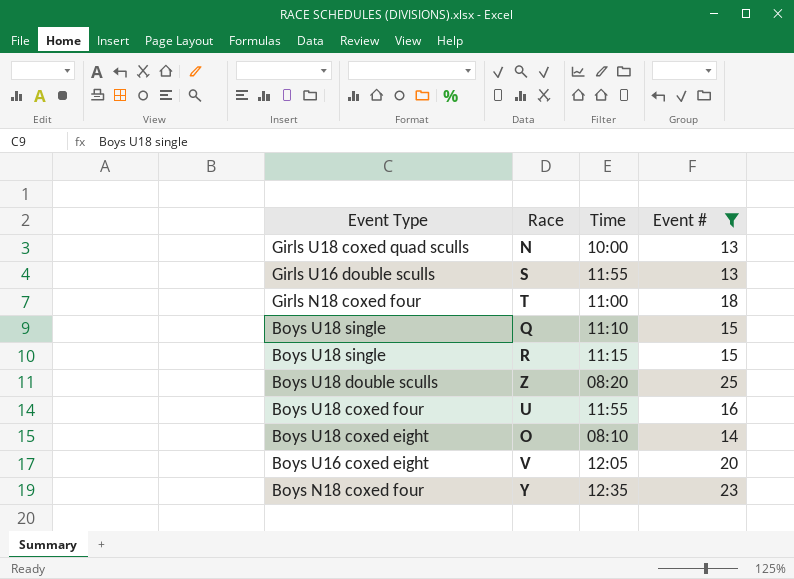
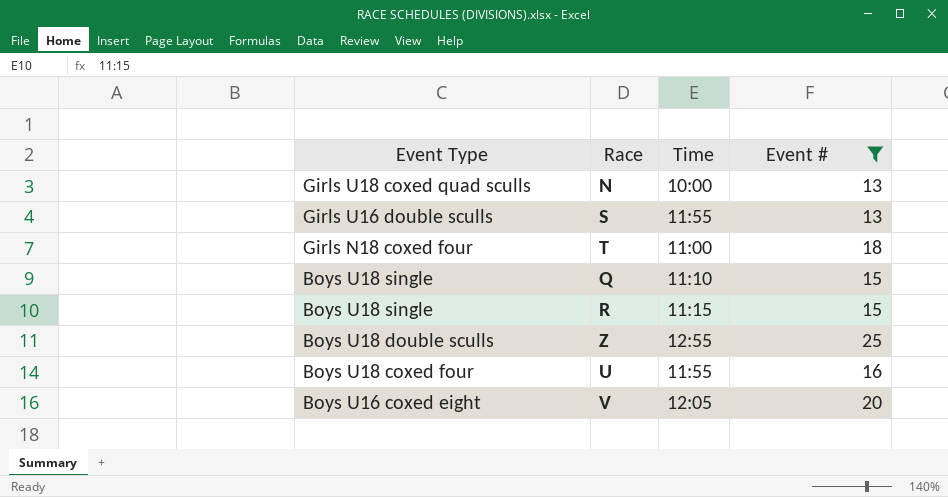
row O: Boys U18 coxed eight | 08:10 | 14 -> none
row Y: Boys N18 coxed four | 12:35 | 23 -> none
Z | Time: 08:20 -> 12:55

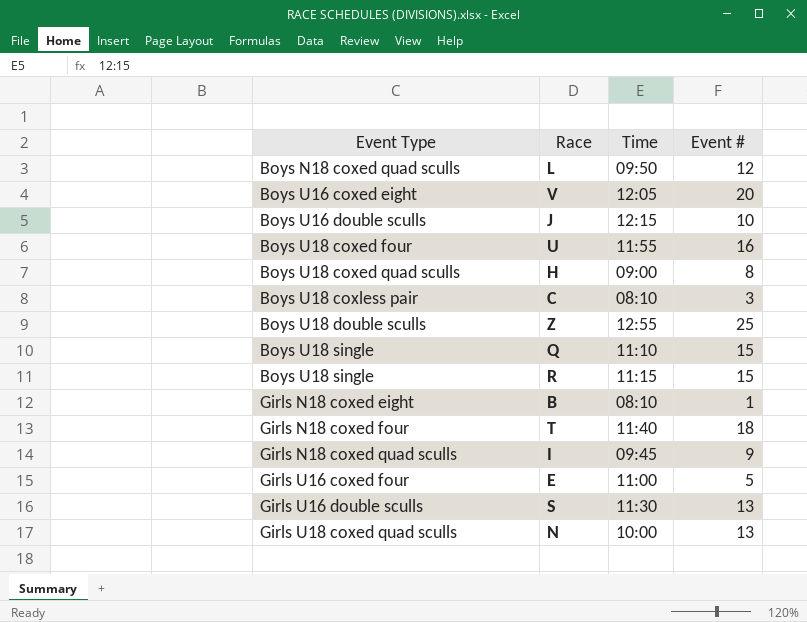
filter: Event # >= 13 -> none
row order: Event Type descending -> Event Type ascending
T | Time: 11:00 -> 11:40
S | Time: 11:55 -> 11:30

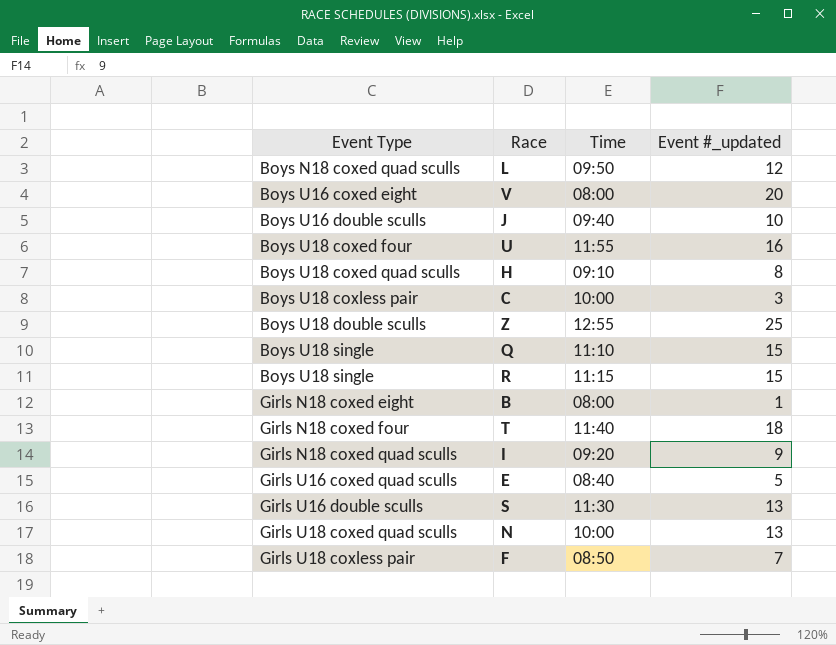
column name: Event # -> Event #_updated
V | Time: 12:05 -> 08:00
J | Time: 12:15 -> 09:40
H | Time: 09:00 -> 09:10
C | Time: 08:10 -> 10:00
B | Time: 08:10 -> 08:00
I | Time: 09:45 -> 09:20
E | Event Type: Girls U16 coxed four -> Girls U16 coxed quad sculls
E | Time: 11:00 -> 08:40
row F: none -> Girls U18 coxless pair | 08:50 | 7

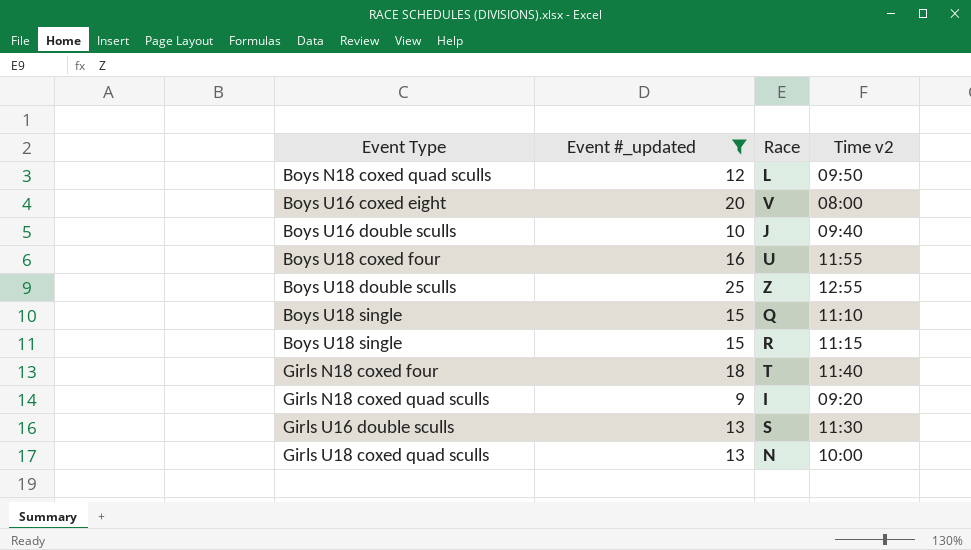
filter: none -> Event #_updated >= 9
column Event #_updated | position: 4 -> 2
column name: Time -> Time v2

